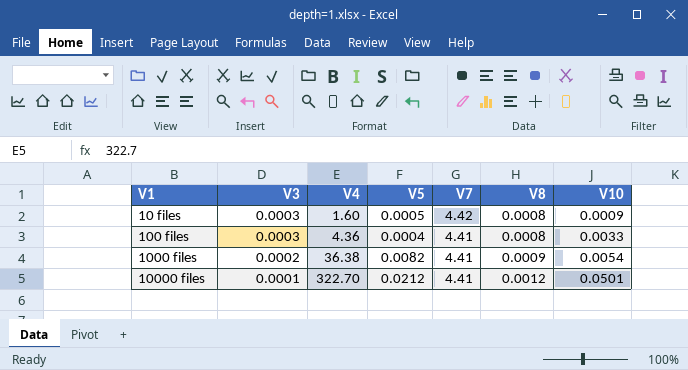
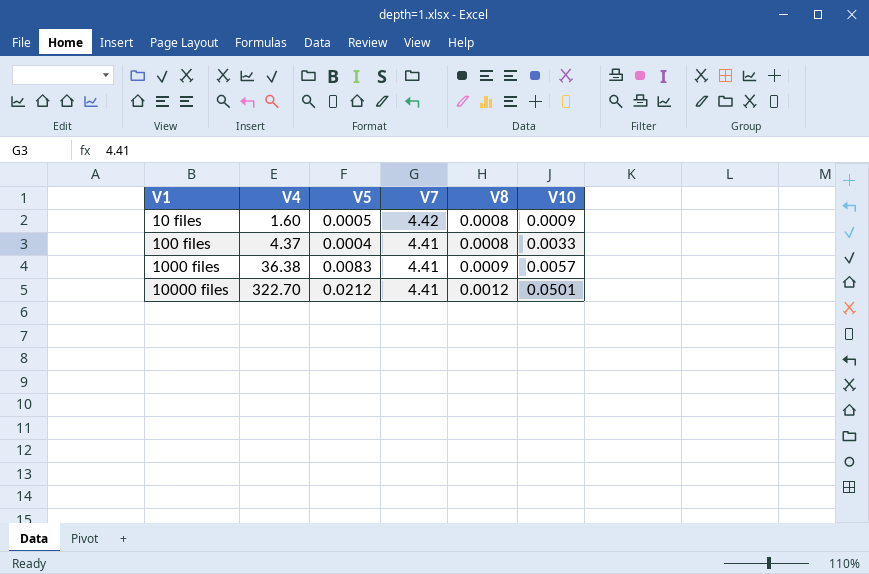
column V3 | position: 2 -> none
100 files | V4: 4.36 -> 4.37
1000 files | V5: 0.0082 -> 0.0083
1000 files | V10: 0.0054 -> 0.0057

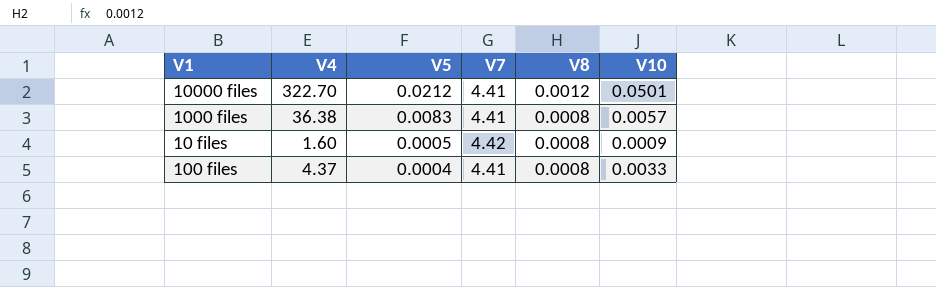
row order: V1 ascending -> V5 descending
1000 files | V8: 0.0009 -> 0.0008

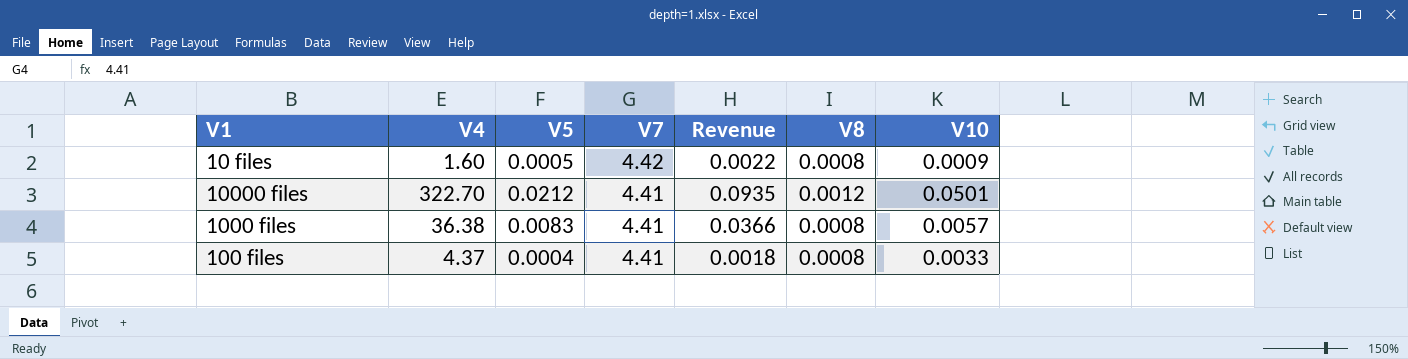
row order: V5 descending -> V7 descending
column Revenue | formula: none -> [V5] * [V7]

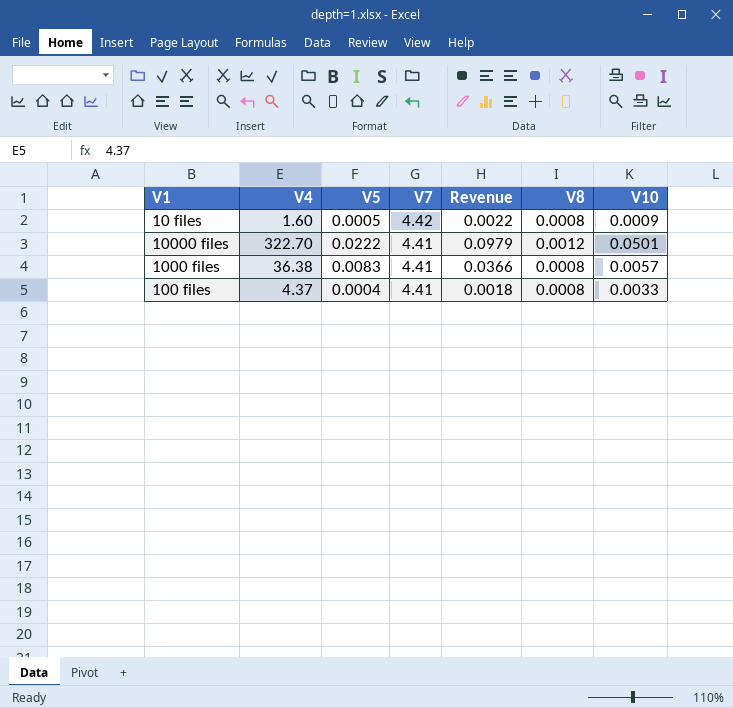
10000 files | V5: 0.0212 -> 0.0222
10000 files | Revenue: 0.0935 -> 0.0979

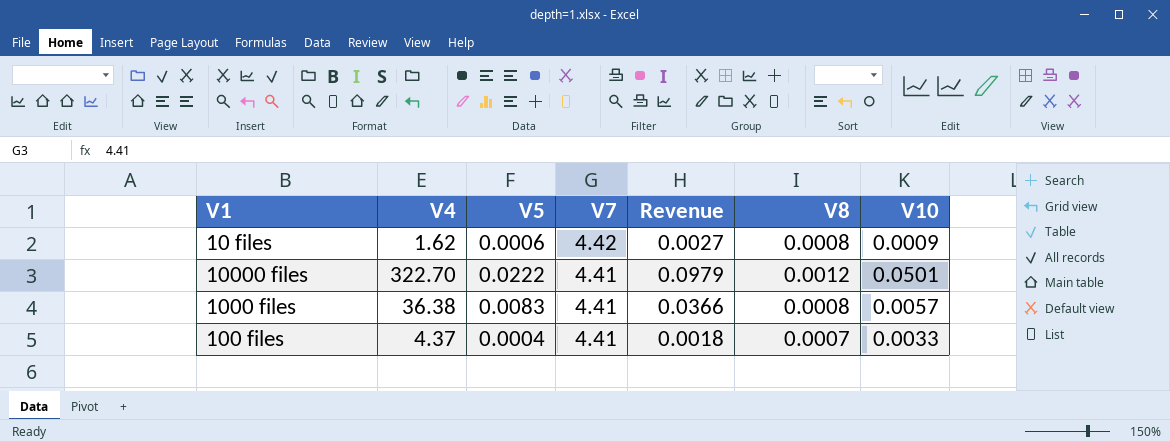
10 files | V4: 1.60 -> 1.62
10 files | V5: 0.0005 -> 0.0006
10 files | Revenue: 0.0022 -> 0.0027
100 files | V8: 0.0008 -> 0.0007

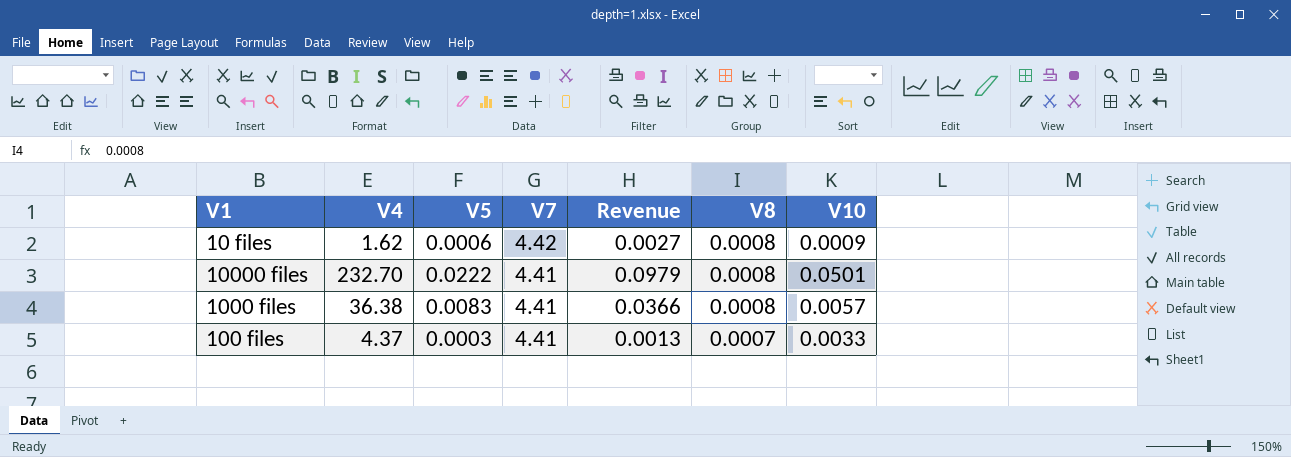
10000 files | V4: 322.70 -> 232.70
10000 files | V8: 0.0012 -> 0.0008
100 files | V5: 0.0004 -> 0.0003
100 files | Revenue: 0.0018 -> 0.0013

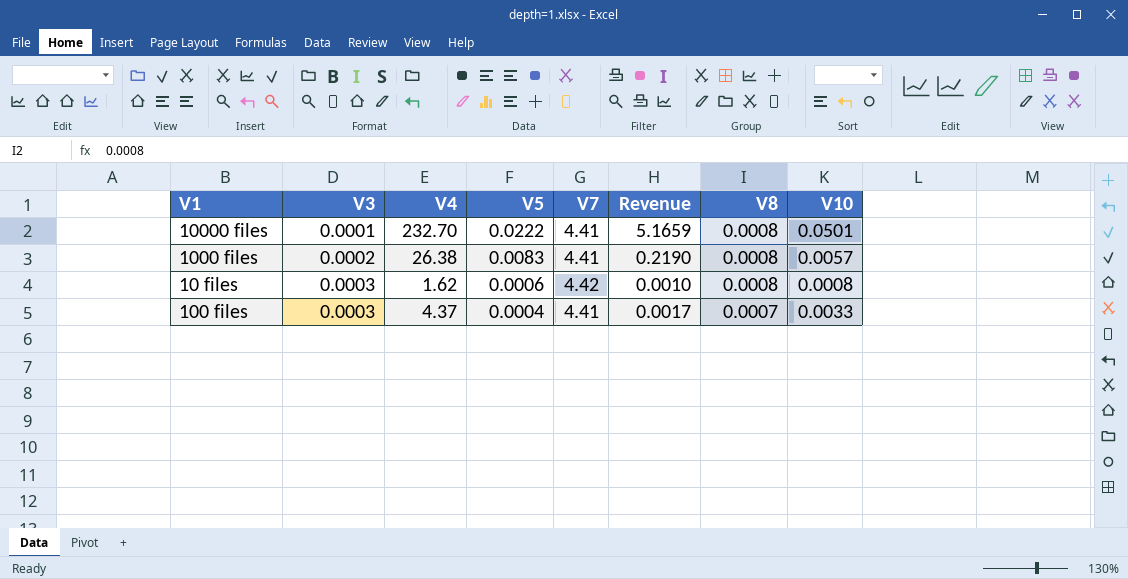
row order: V7 descending -> V3 ascending
column V3 | position: none -> 2
column Revenue | formula: [V5] * [V7] -> [V4] * [V5]
1000 files | V4: 36.38 -> 26.38
10 files | V10: 0.0009 -> 0.0008
100 files | V5: 0.0003 -> 0.0004

